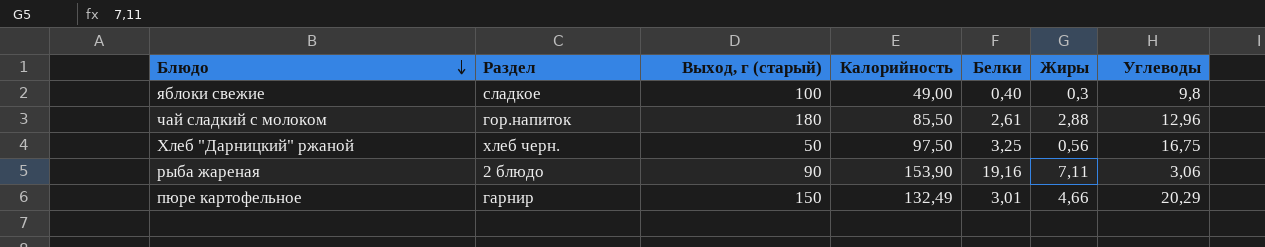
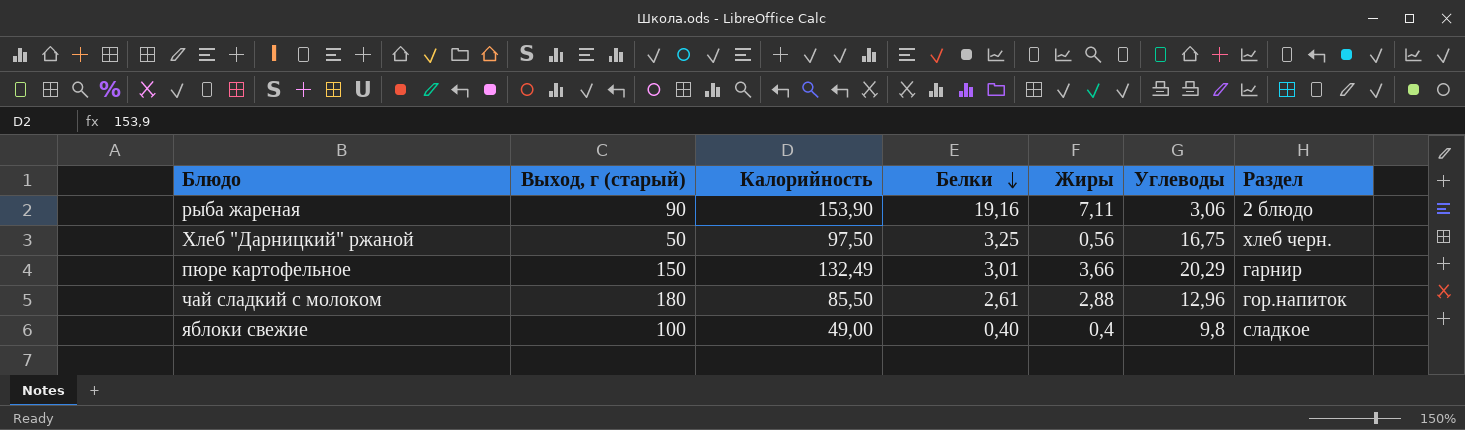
row order: Блюдо descending -> Белки descending
column Раздел | position: 2 -> 7
пюре картофельное | Жиры: 4,66 -> 3,66
яблоки свежие | Жиры: 0,3 -> 0,4

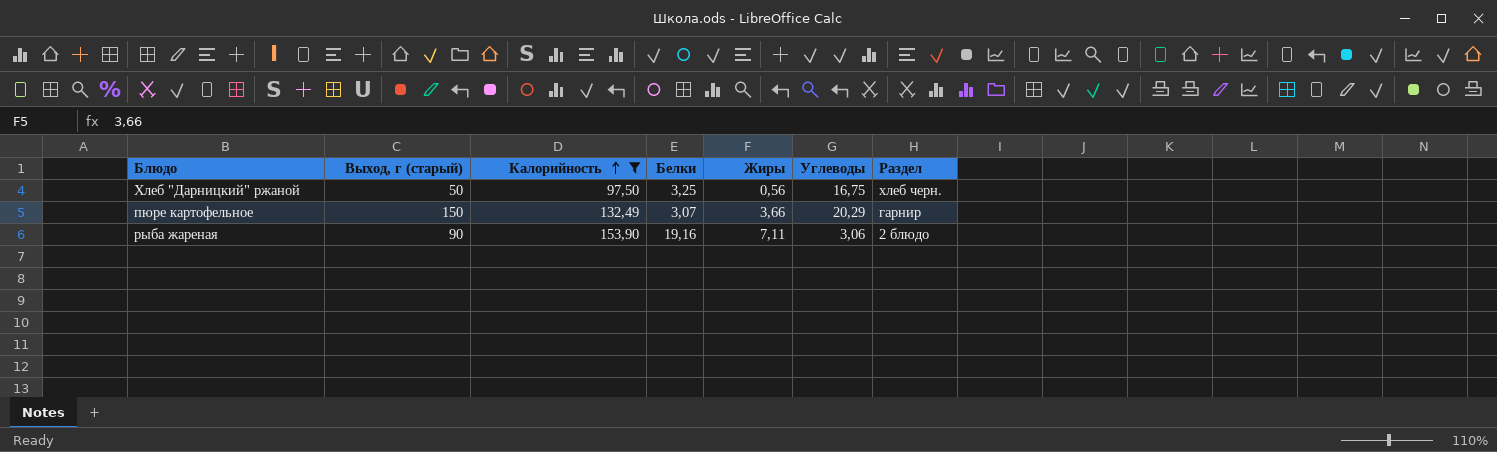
filter: none -> Калорийность >= 97,50
row order: Белки descending -> Калорийность ascending
пюре картофельное | Белки: 3,01 -> 3,07

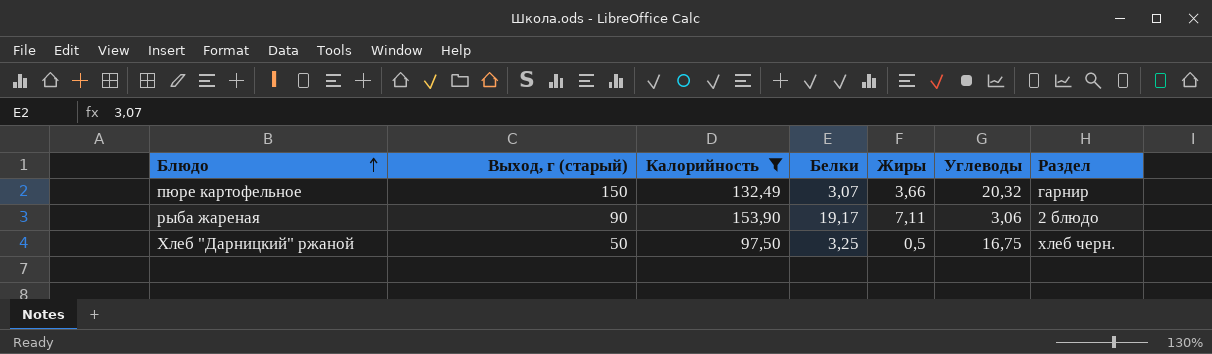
row order: Калорийность ascending -> Блюдо ascending
пюре картофельное | Углеводы: 20,29 -> 20,32
рыба жареная | Белки: 19,16 -> 19,17
Хлеб "Дарницкий" ржаной | Жиры: 0,56 -> 0,5

